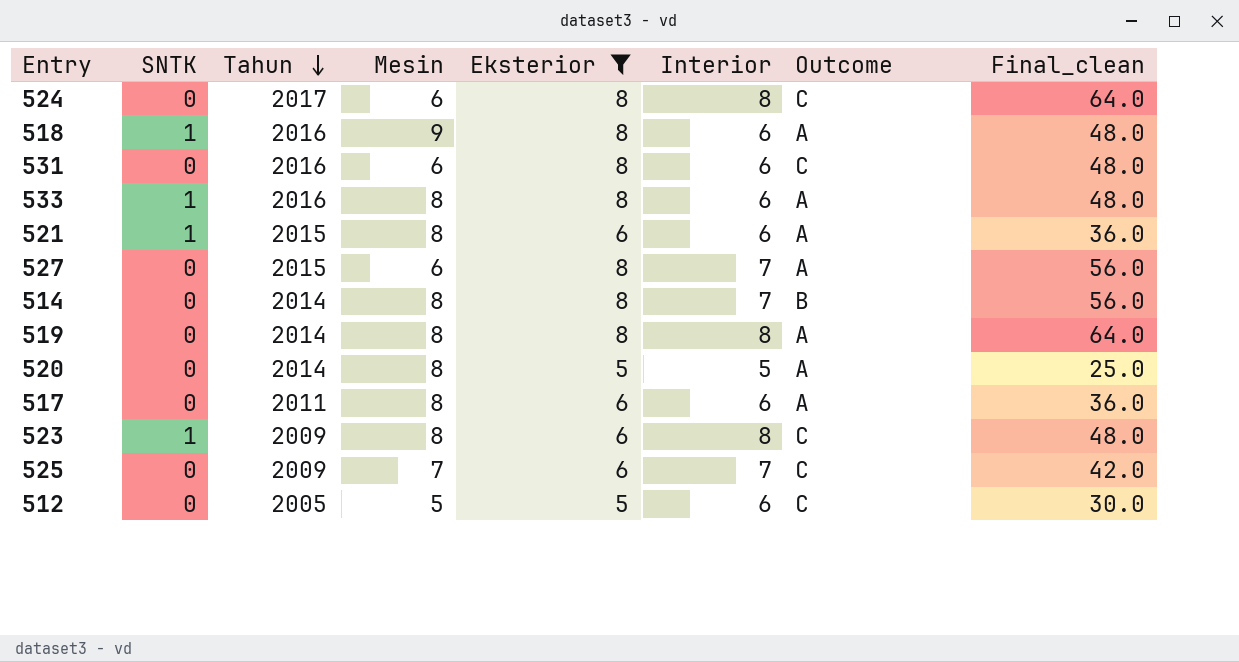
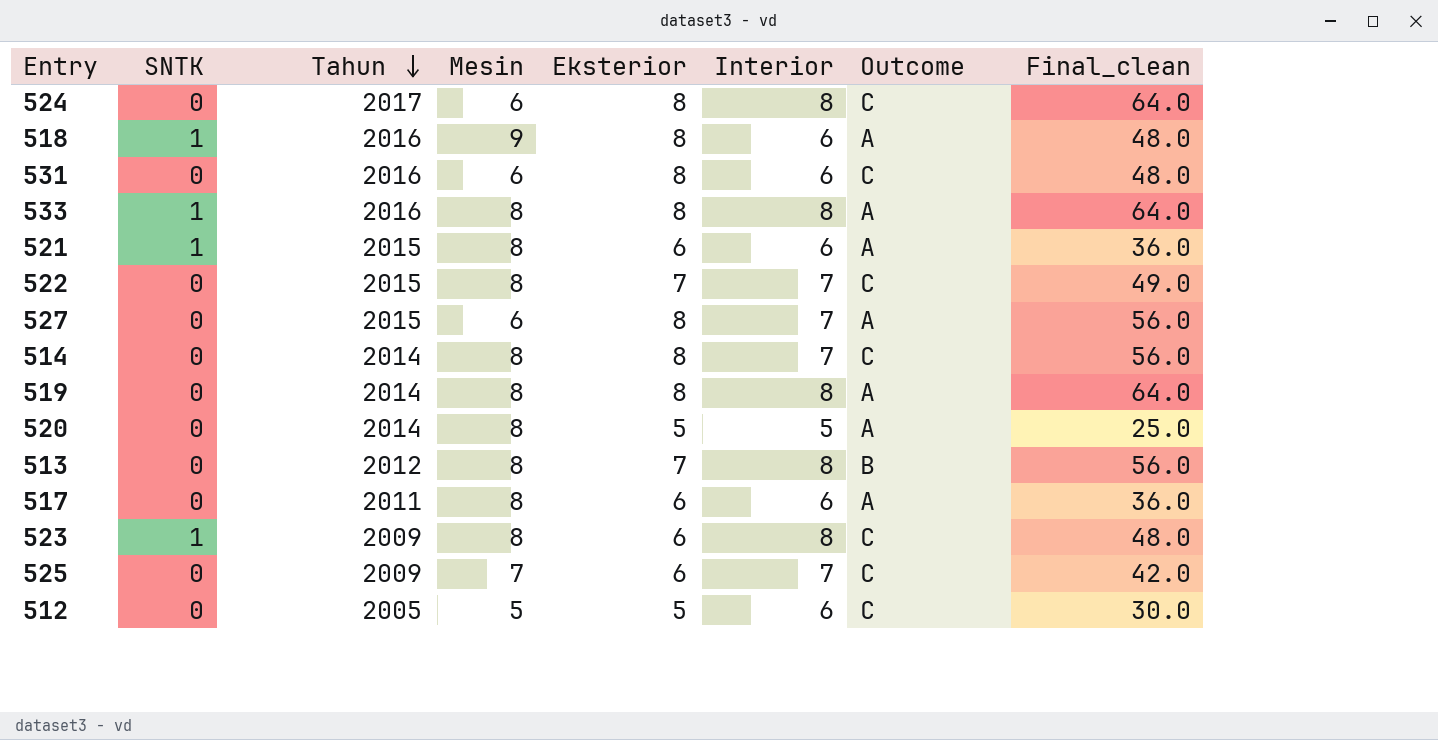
filter: Eksterior != 7 -> none
533 | Interior: 6 -> 8
533 | Final_clean: 48.0 -> 64.0
514 | Outcome: B -> C

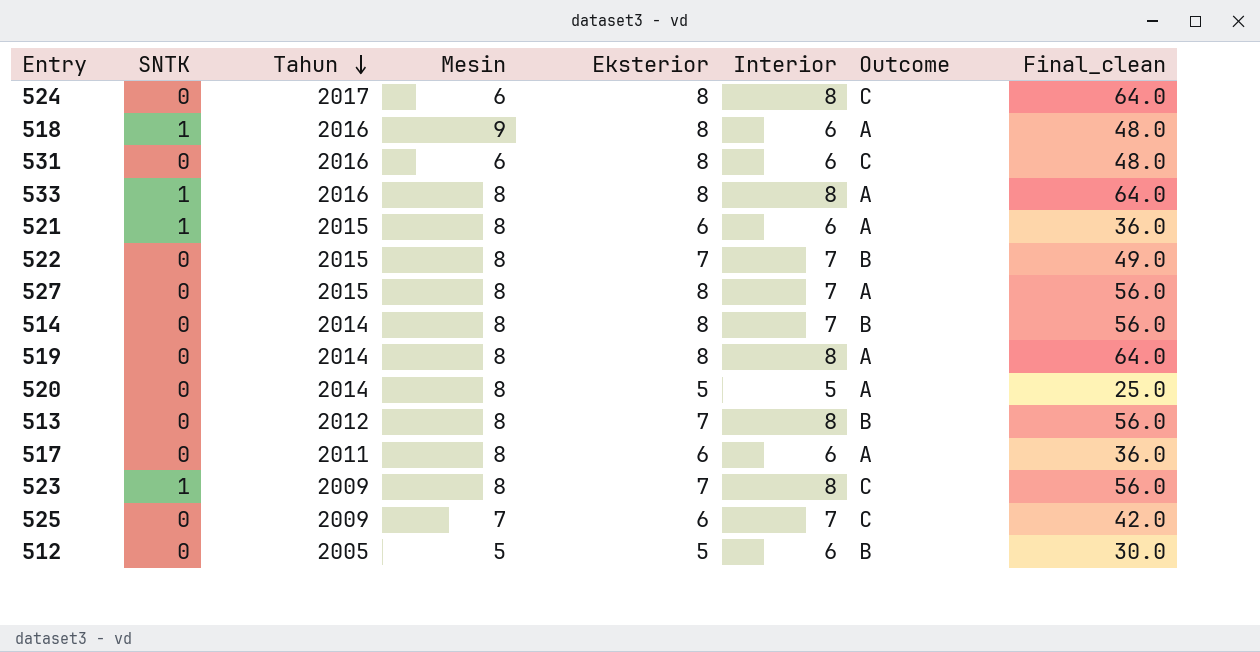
522 | Outcome: C -> B
527 | Mesin: 6 -> 8
514 | Outcome: C -> B
523 | Eksterior: 6 -> 7
523 | Final_clean: 48.0 -> 56.0
512 | Outcome: C -> B

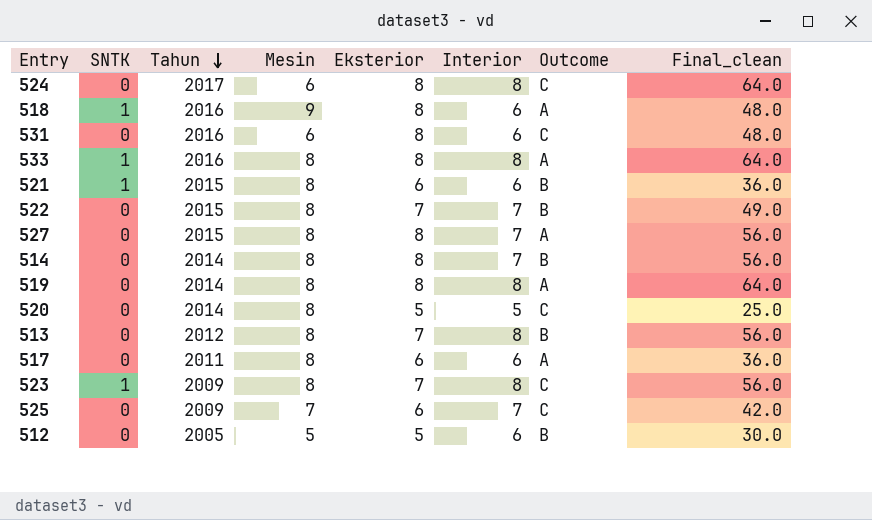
521 | Outcome: A -> B
520 | Outcome: A -> C

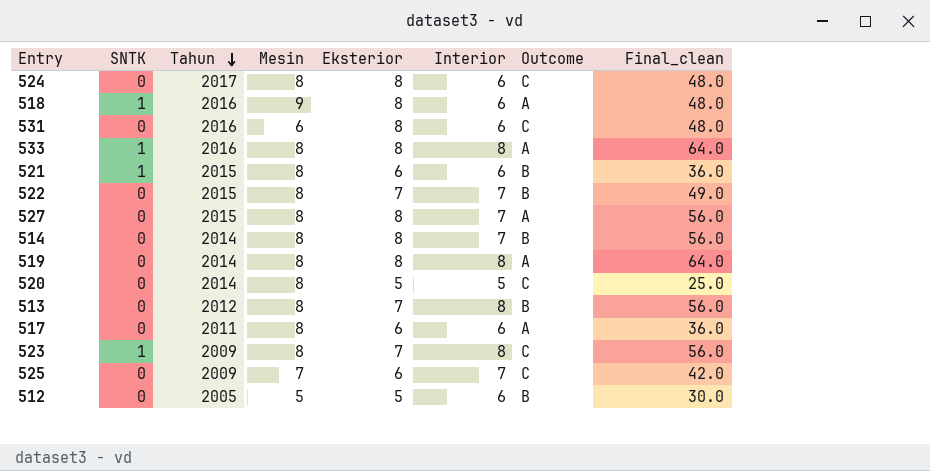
524 | Mesin: 6 -> 8
524 | Interior: 8 -> 6
524 | Final_clean: 64.0 -> 48.0

